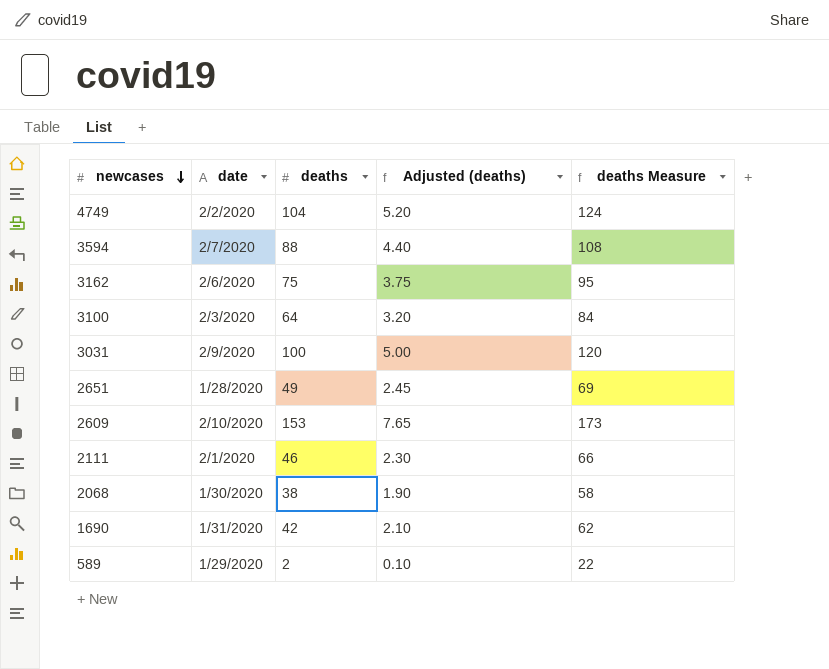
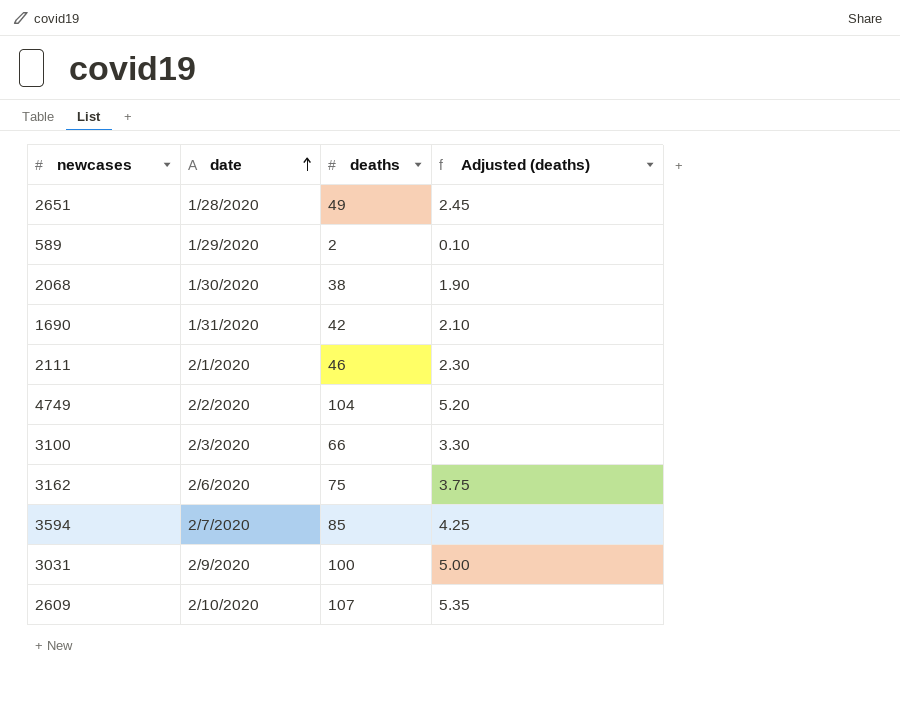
row order: newcases descending -> date ascending
column deaths Measure | formula: [deaths] + 20 -> none
3100 | deaths: 64 -> 66
3100 | Adjusted (deaths): 3.20 -> 3.30
3594 | deaths: 88 -> 85
3594 | Adjusted (deaths): 4.40 -> 4.25
2609 | deaths: 153 -> 107
2609 | Adjusted (deaths): 7.65 -> 5.35

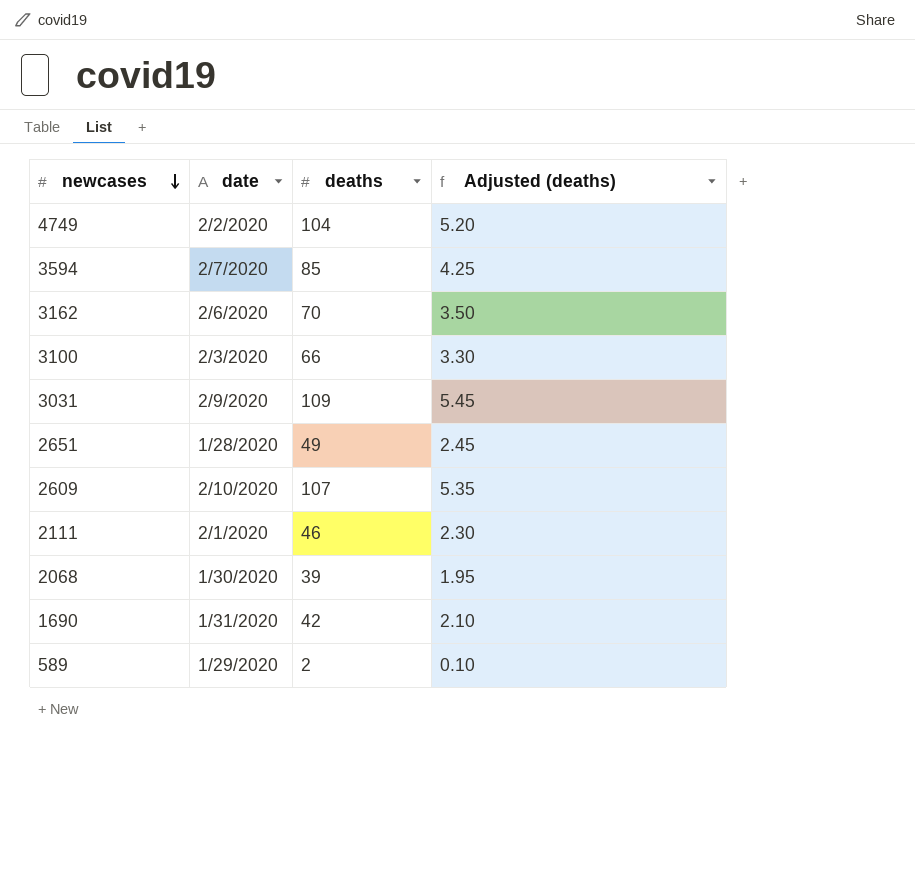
row order: date ascending -> newcases descending
3162 | deaths: 75 -> 70
3162 | Adjusted (deaths): 3.75 -> 3.50
3031 | deaths: 100 -> 109
3031 | Adjusted (deaths): 5.00 -> 5.45
2068 | deaths: 38 -> 39
2068 | Adjusted (deaths): 1.90 -> 1.95

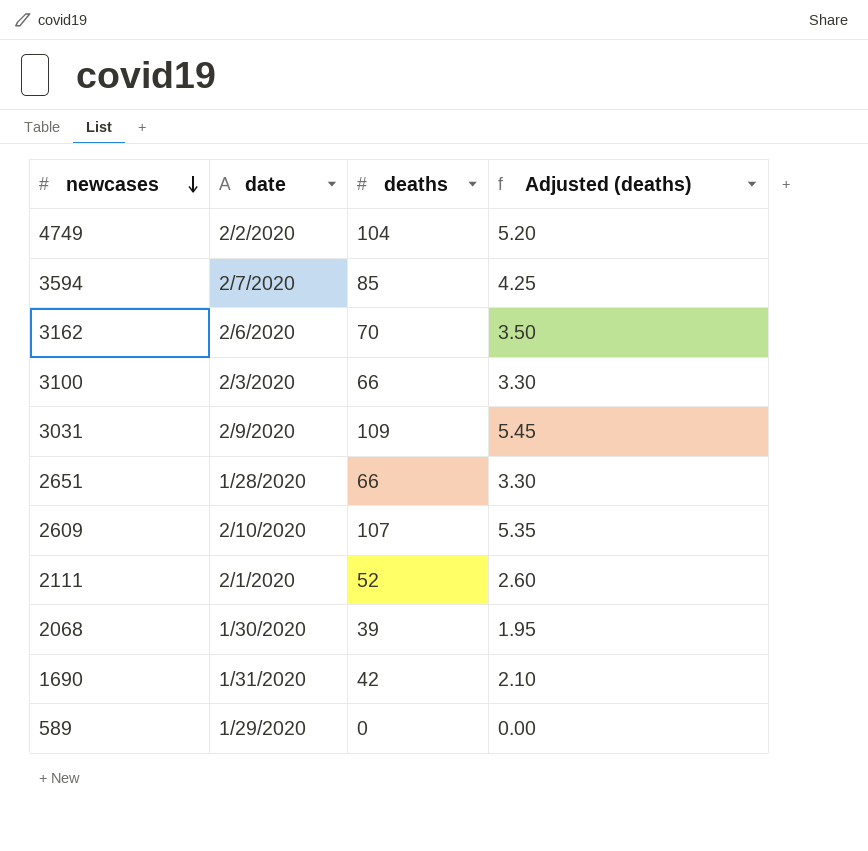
2651 | deaths: 49 -> 66
2651 | Adjusted (deaths): 2.45 -> 3.30
2111 | deaths: 46 -> 52
2111 | Adjusted (deaths): 2.30 -> 2.60
589 | deaths: 2 -> 0
589 | Adjusted (deaths): 0.10 -> 0.00

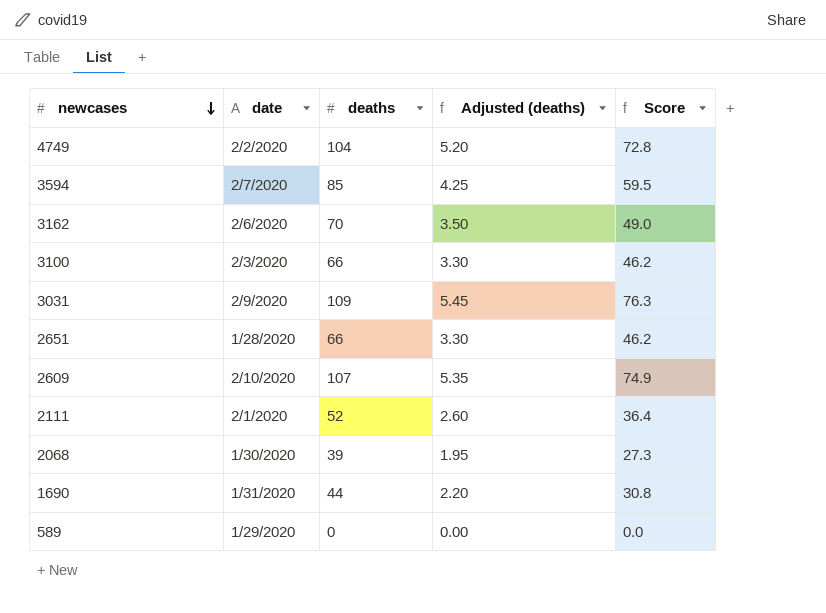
column Score | formula: none -> [deaths] * 0.7
1690 | deaths: 42 -> 44
1690 | Adjusted (deaths): 2.10 -> 2.20

